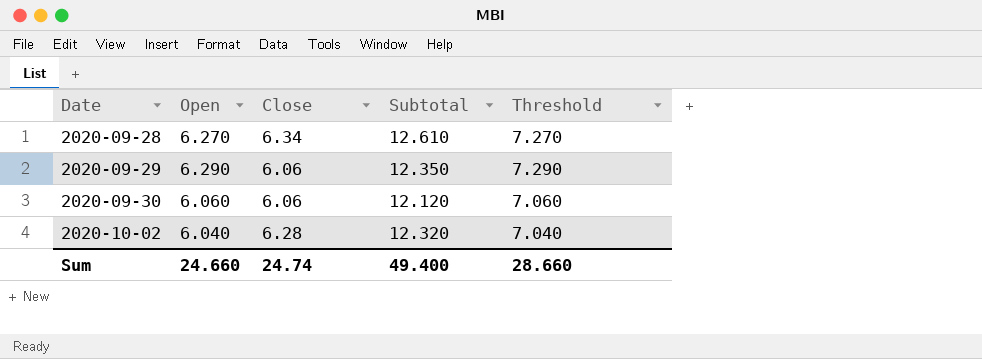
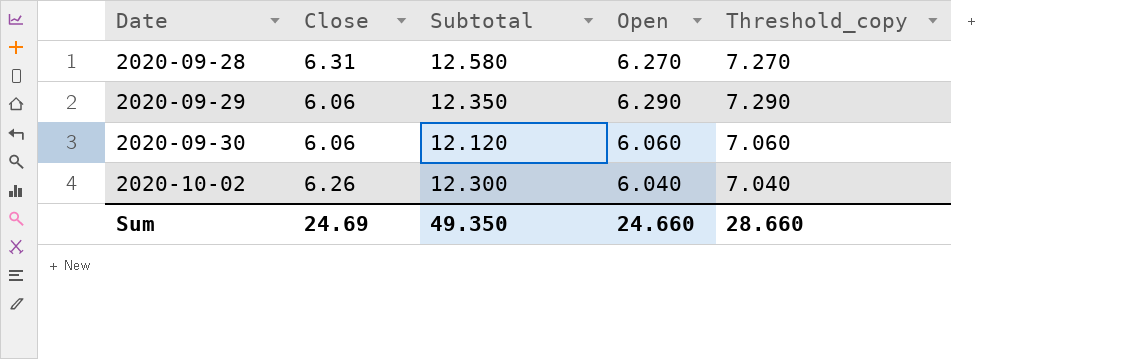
column Open | position: 2 -> 4
column name: Threshold -> Threshold_copy
2020-09-28 | Close: 6.34 -> 6.31
2020-09-28 | Subtotal: 12.610 -> 12.580
2020-10-02 | Close: 6.28 -> 6.26
2020-10-02 | Subtotal: 12.320 -> 12.300
Sum | Close: 24.74 -> 24.69
Sum | Subtotal: 49.400 -> 49.350

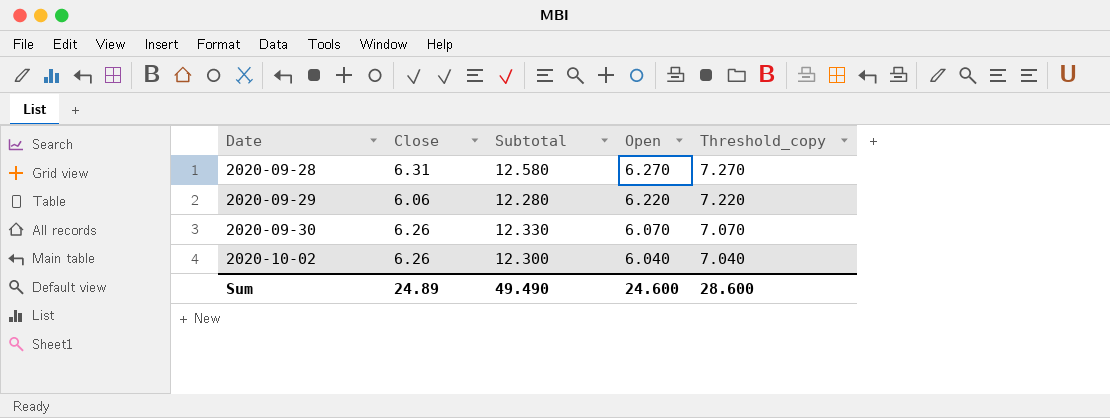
2020-09-29 | Subtotal: 12.350 -> 12.280
2020-09-29 | Open: 6.290 -> 6.220
2020-09-29 | Threshold_copy: 7.290 -> 7.220
2020-09-30 | Close: 6.06 -> 6.26
2020-09-30 | Subtotal: 12.120 -> 12.330
2020-09-30 | Open: 6.060 -> 6.070
2020-09-30 | Threshold_copy: 7.060 -> 7.070
Sum | Close: 24.69 -> 24.89
Sum | Subtotal: 49.350 -> 49.490
Sum | Open: 24.660 -> 24.600
Sum | Threshold_copy: 28.660 -> 28.600

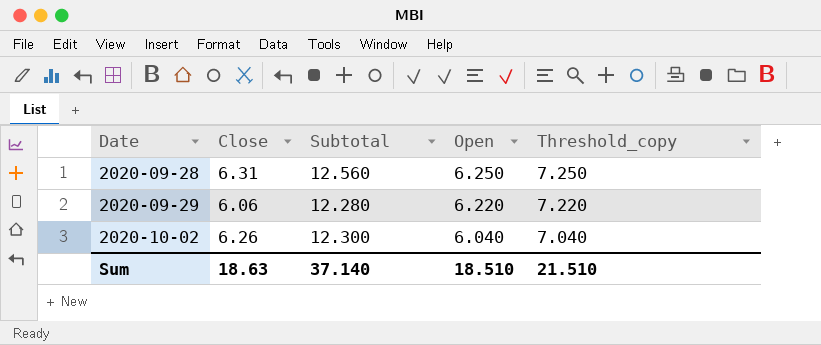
row 2020-09-30: 6.26 | 12.330 | 6.070 | 7.070 -> none
2020-09-28 | Subtotal: 12.580 -> 12.560
2020-09-28 | Open: 6.270 -> 6.250
2020-09-28 | Threshold_copy: 7.270 -> 7.250
Sum | Close: 24.89 -> 18.63
Sum | Subtotal: 49.490 -> 37.140
Sum | Open: 24.600 -> 18.510
Sum | Threshold_copy: 28.600 -> 21.510

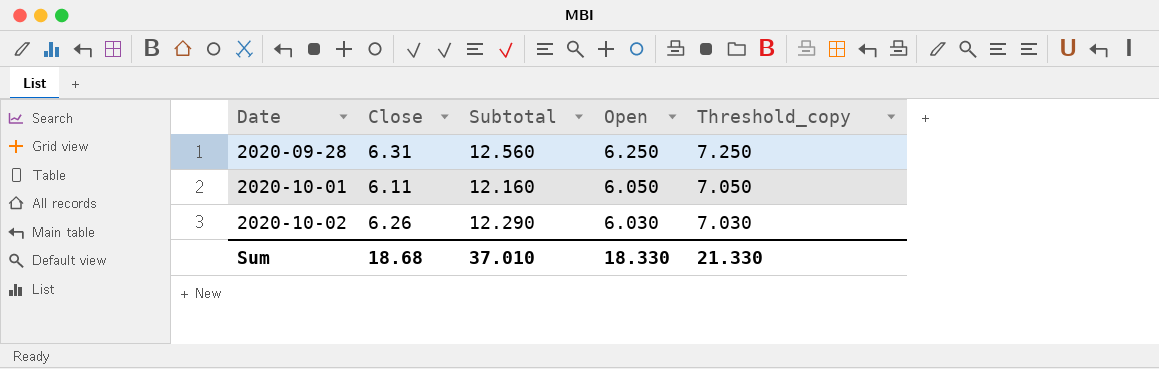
row 2020-09-29: 6.06 | 12.280 | 6.220 | 7.220 -> none
row 2020-10-01: none -> 6.11 | 12.160 | 6.050 | 7.050
2020-10-02 | Subtotal: 12.300 -> 12.290
2020-10-02 | Open: 6.040 -> 6.030
2020-10-02 | Threshold_copy: 7.040 -> 7.030
Sum | Close: 18.63 -> 18.68
Sum | Subtotal: 37.140 -> 37.010
Sum | Open: 18.510 -> 18.330
Sum | Threshold_copy: 21.510 -> 21.330

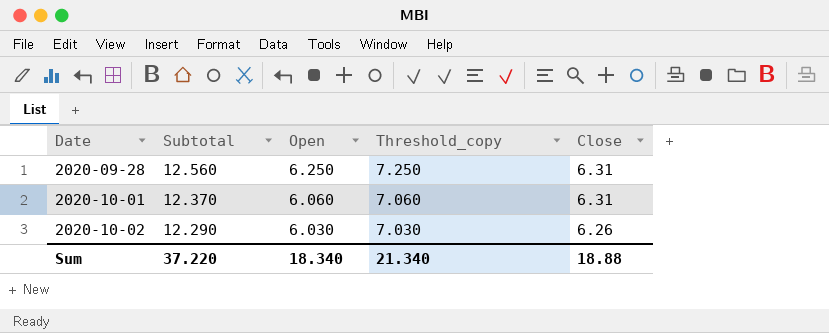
column Close | position: 2 -> 5
2020-10-01 | Subtotal: 12.160 -> 12.370
2020-10-01 | Open: 6.050 -> 6.060
2020-10-01 | Threshold_copy: 7.050 -> 7.060
2020-10-01 | Close: 6.11 -> 6.31
Sum | Subtotal: 37.010 -> 37.220
Sum | Open: 18.330 -> 18.340
Sum | Threshold_copy: 21.330 -> 21.340
Sum | Close: 18.68 -> 18.88

